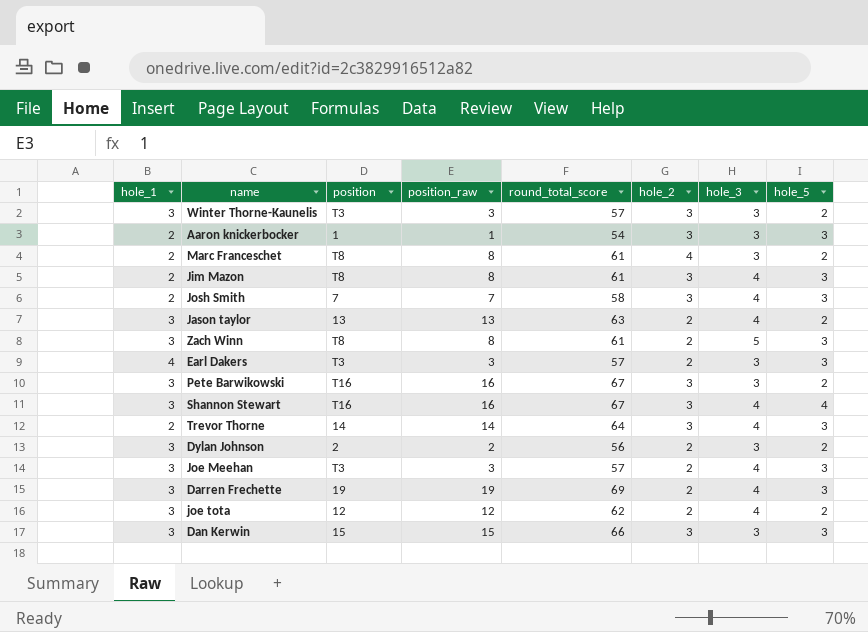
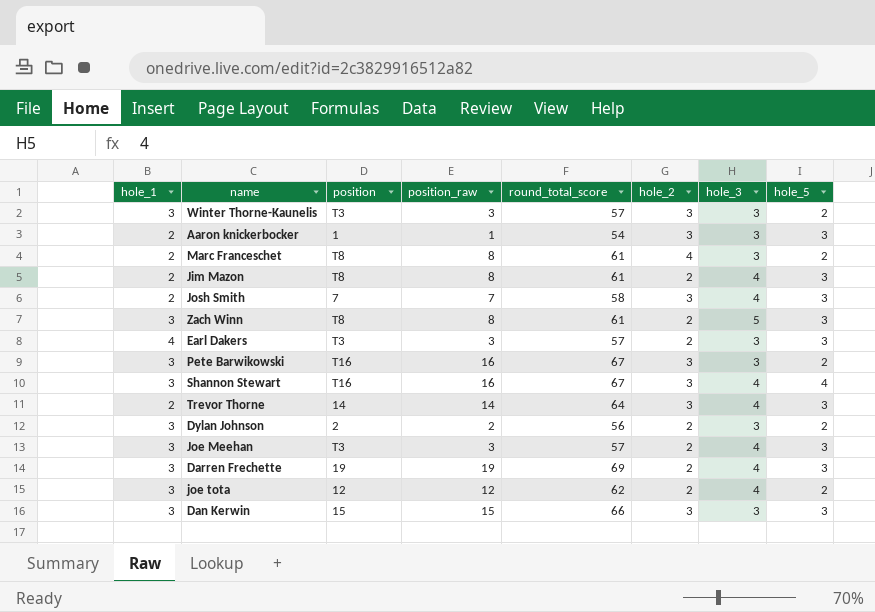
row Jason taylor: 3 | 13 | 13 | 63 | 2 | 4 | 2 -> none
Jim Mazon | hole_2: 3 -> 2

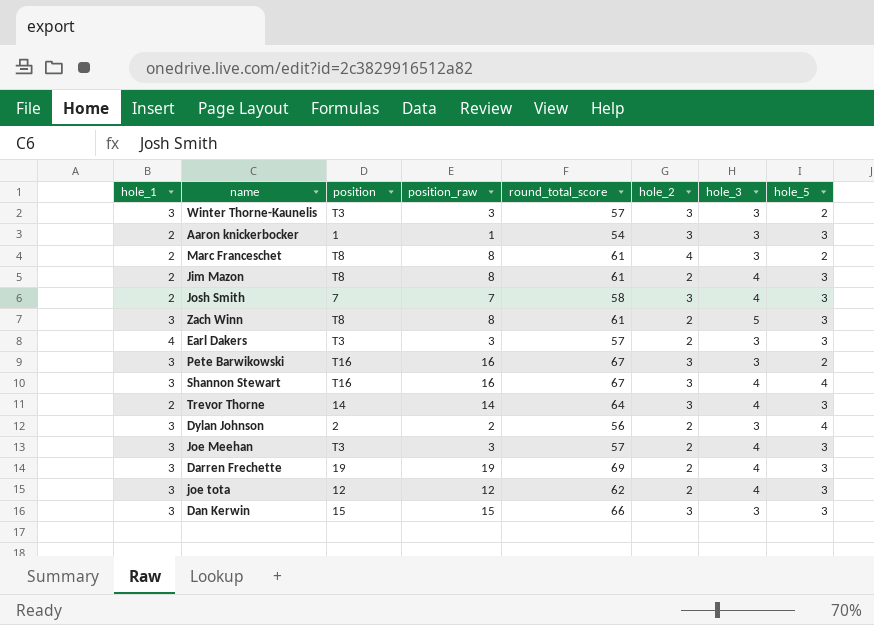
Dylan Johnson | hole_5: 2 -> 4
joe tota | hole_5: 2 -> 3

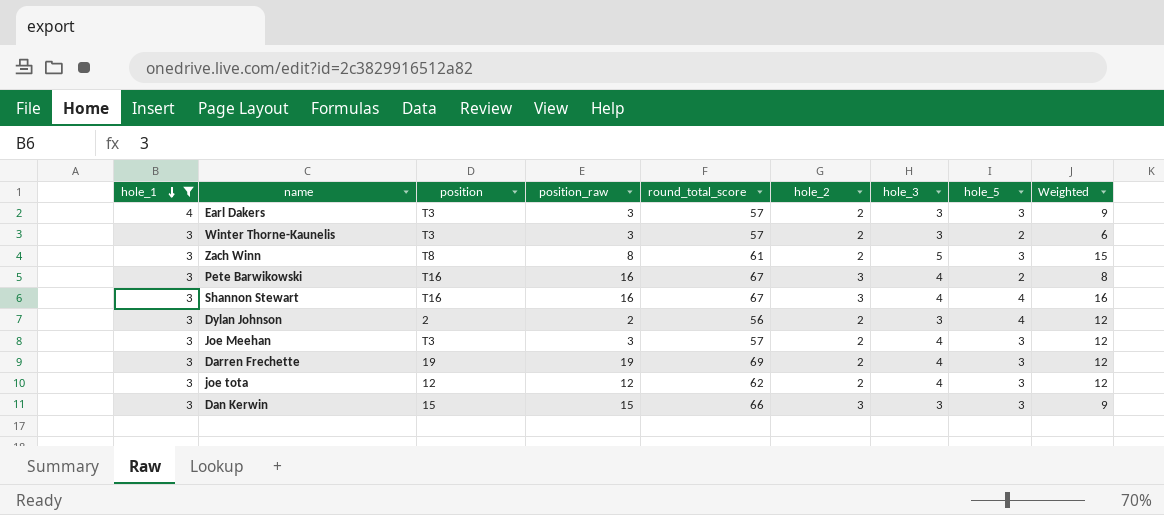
filter: none -> hole_1 != 2
row order: none -> hole_1 descending
column Weighted | formula: none -> [hole_3] * [hole_5]
Winter Thorne-Kaunelis | hole_2: 3 -> 2
Pete Barwikowski | hole_3: 3 -> 4

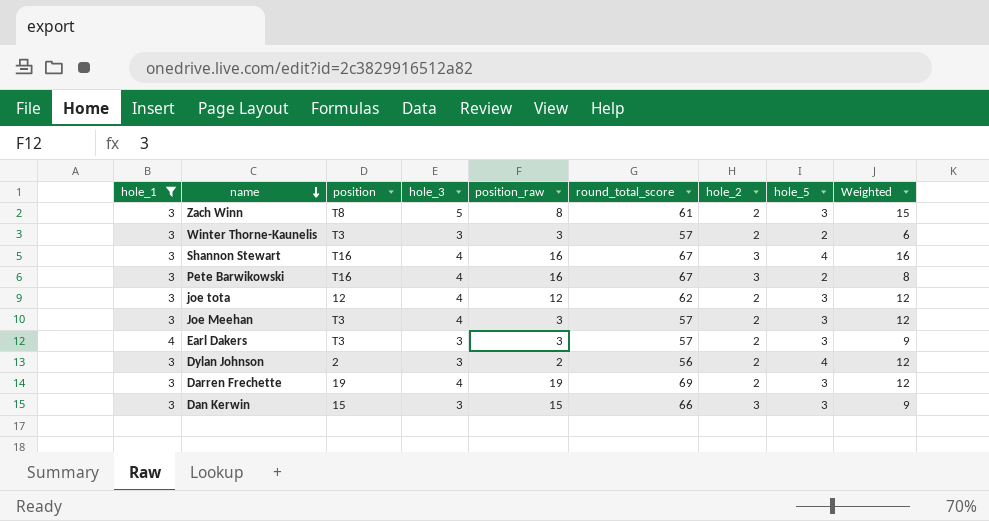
row order: hole_1 descending -> name descending
column hole_3 | position: 7 -> 4

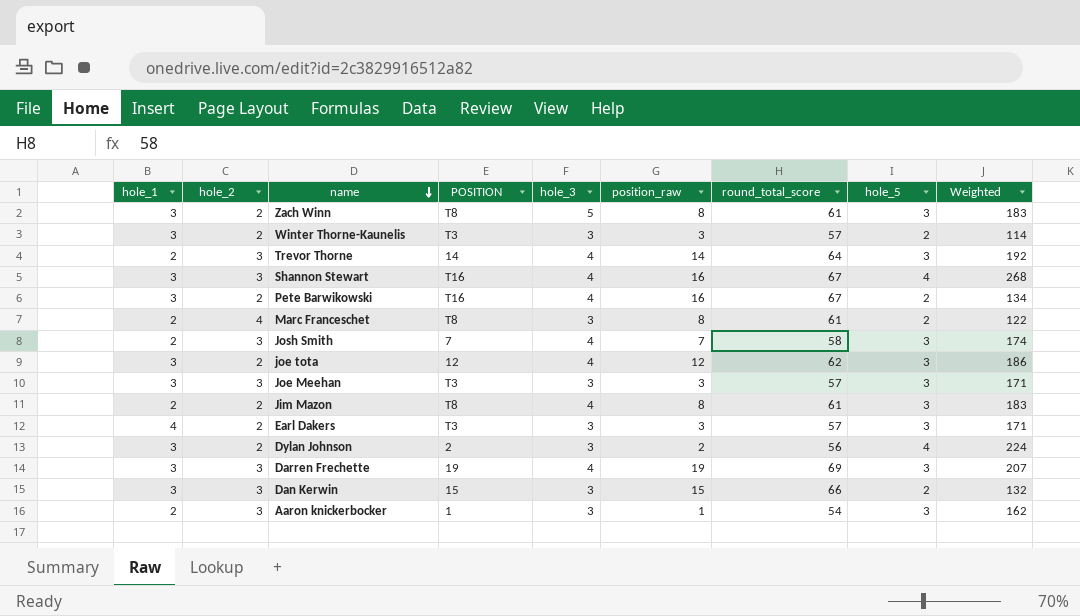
filter: hole_1 != 2 -> none
column hole_2 | position: 7 -> 2
column name: position -> POSITION
column Weighted | formula: [hole_3] * [hole_5] -> [round_total_score] * [hole_5]
Pete Barwikowski | hole_2: 3 -> 2
Joe Meehan | hole_2: 2 -> 3
Joe Meehan | hole_3: 4 -> 3
Darren Frechette | hole_2: 2 -> 3
Dan Kerwin | hole_5: 3 -> 2

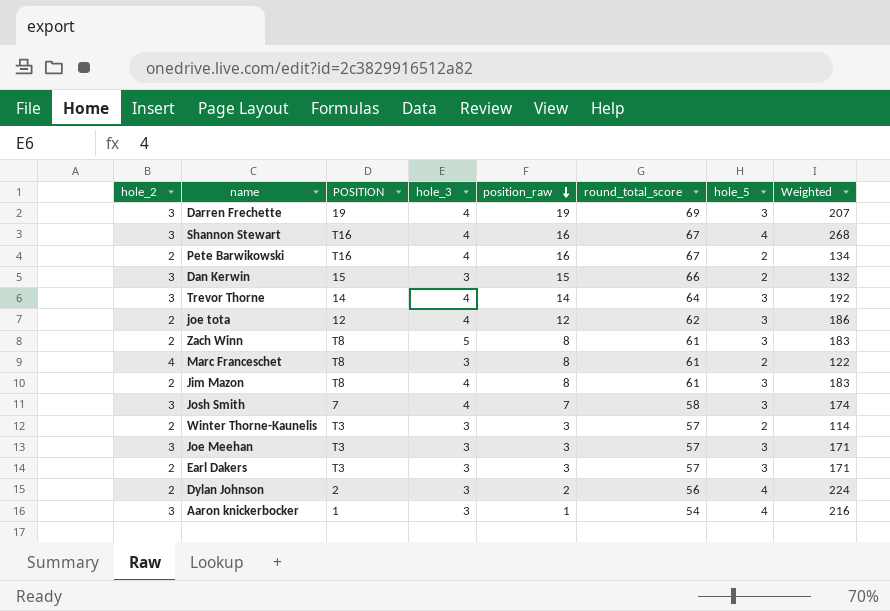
row order: name descending -> position_raw descending
column hole_1 | position: 1 -> none
Aaron knickerbocker | hole_5: 3 -> 4
Aaron knickerbocker | Weighted: 162 -> 216

